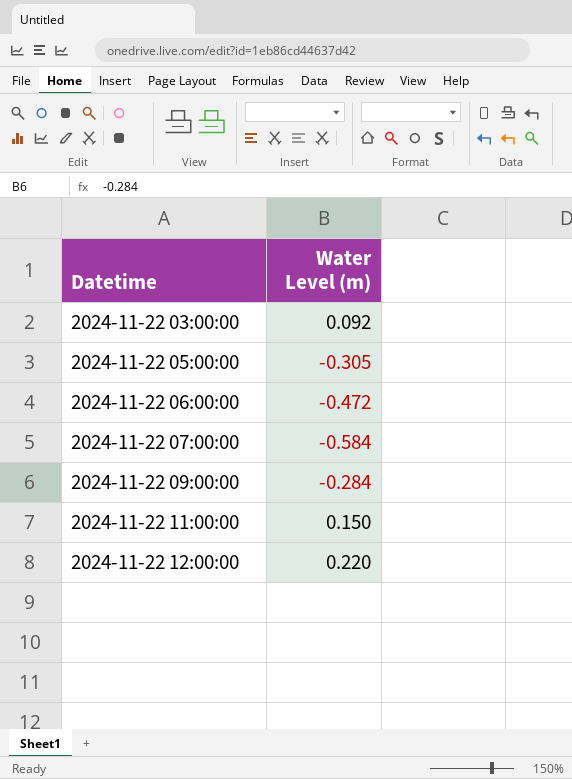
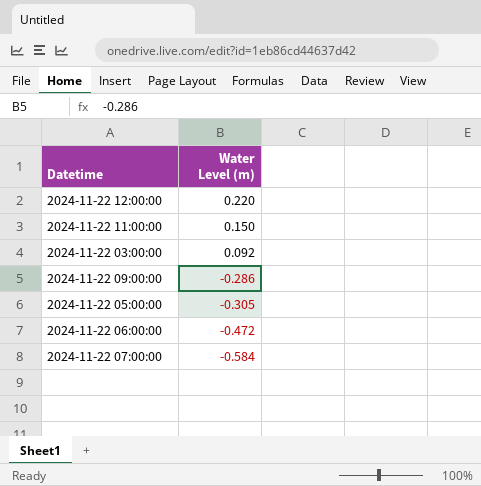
row order: Datetime ascending -> Water Level (m) descending
2024-11-22 09:00:00 | Water Level (m): -0.284 -> -0.286

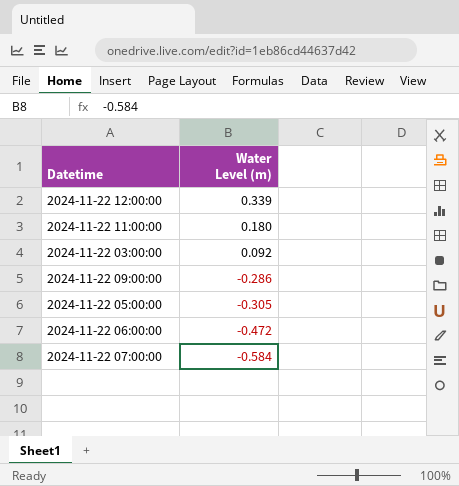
2024-11-22 12:00:00 | Water Level (m): 0.220 -> 0.339
2024-11-22 11:00:00 | Water Level (m): 0.150 -> 0.180

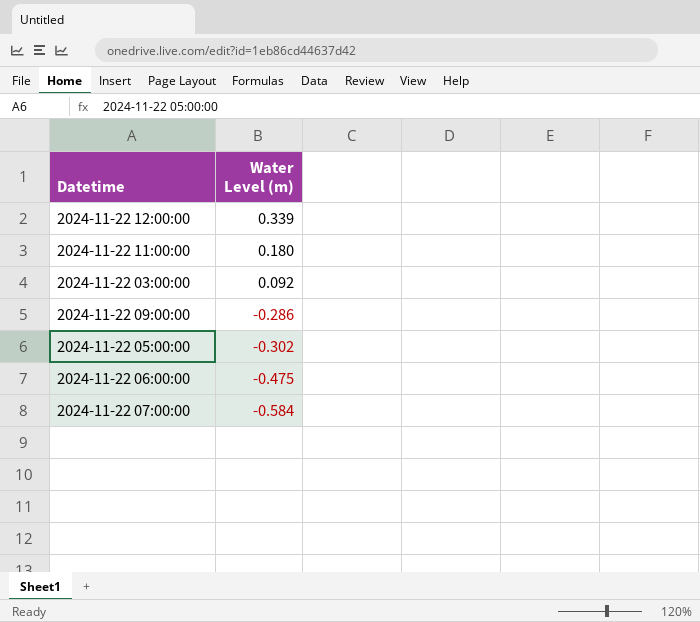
2024-11-22 05:00:00 | Water Level (m): -0.305 -> -0.302
2024-11-22 06:00:00 | Water Level (m): -0.472 -> -0.475

